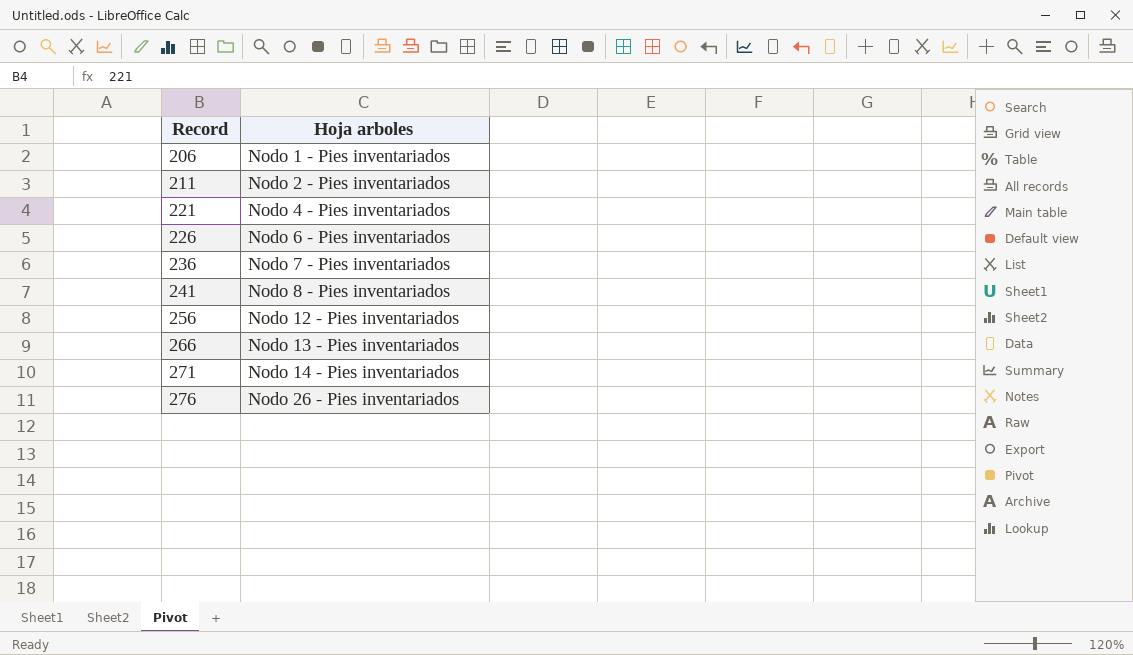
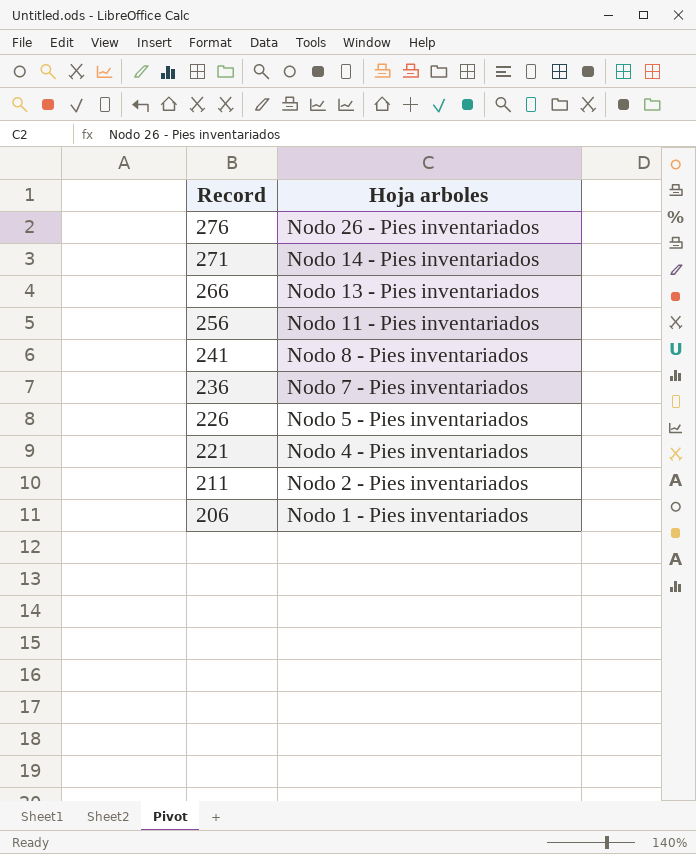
row order: Record ascending -> Record descending
256 | Hoja arboles: Nodo 12 - Pies inventariados -> Nodo 11 - Pies inventariados
226 | Hoja arboles: Nodo 6 - Pies inventariados -> Nodo 5 - Pies inventariados

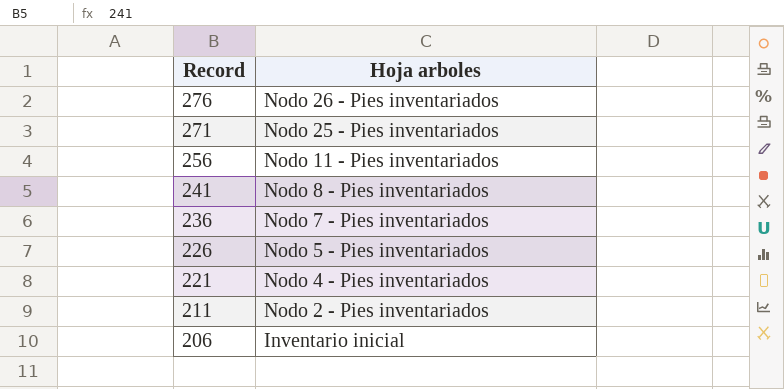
row 266: Nodo 13 - Pies inventariados -> none
271 | Hoja arboles: Nodo 14 - Pies inventariados -> Nodo 25 - Pies inventariados
206 | Hoja arboles: Nodo 1 - Pies inventariados -> Inventario inicial

